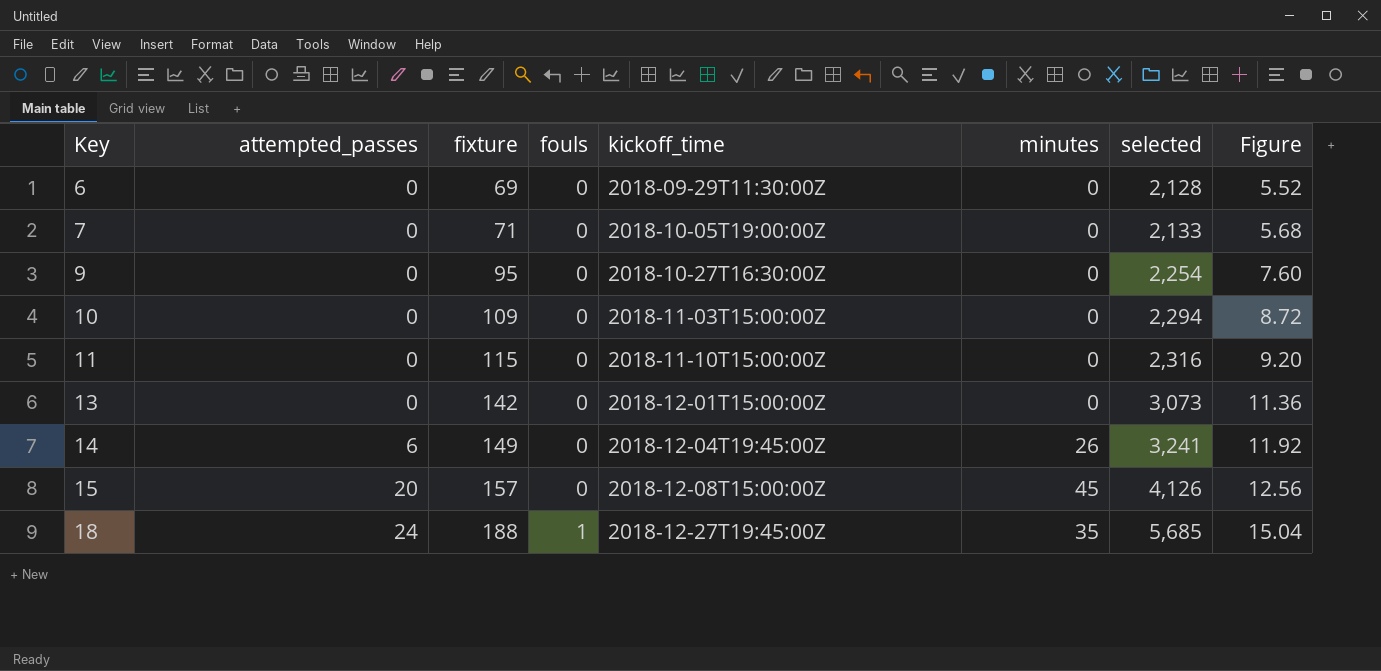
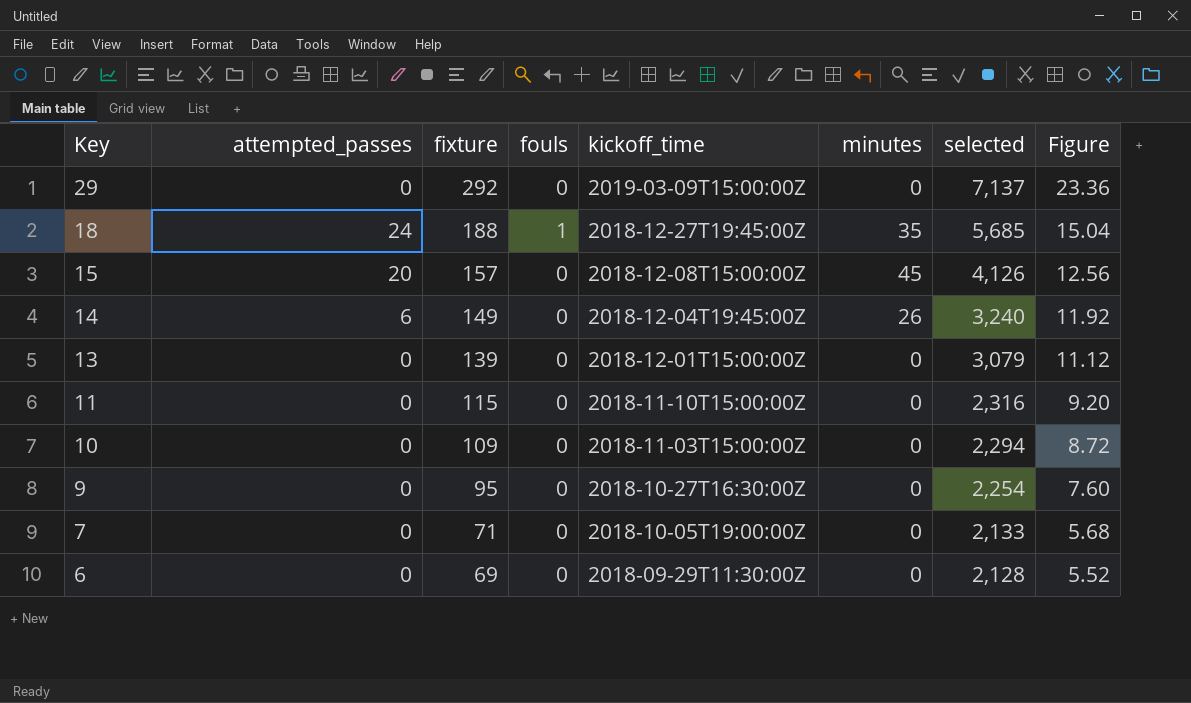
row order: Key ascending -> Key descending
row 29: none -> 0 | 292 | 0 | 2019-03-09T15:00:00Z | 0 | 7,137 | 23.36
14 | selected: 3,241 -> 3,240
13 | fixture: 142 -> 139
13 | selected: 3,073 -> 3,079
13 | Figure: 11.36 -> 11.12

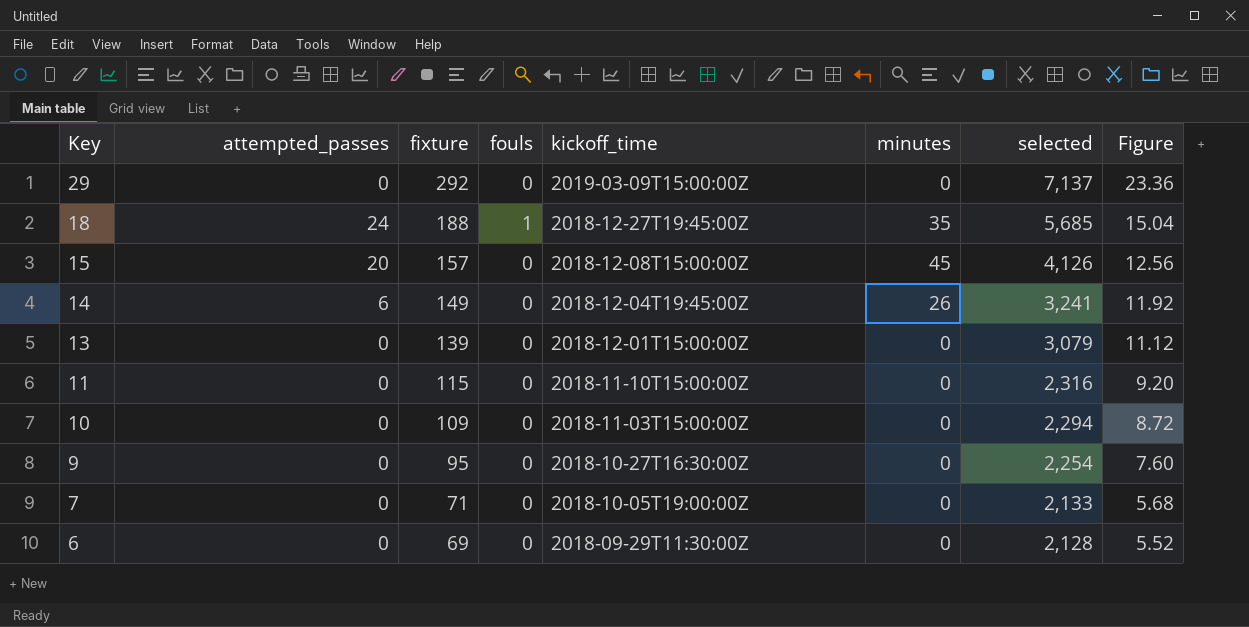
14 | selected: 3,240 -> 3,241

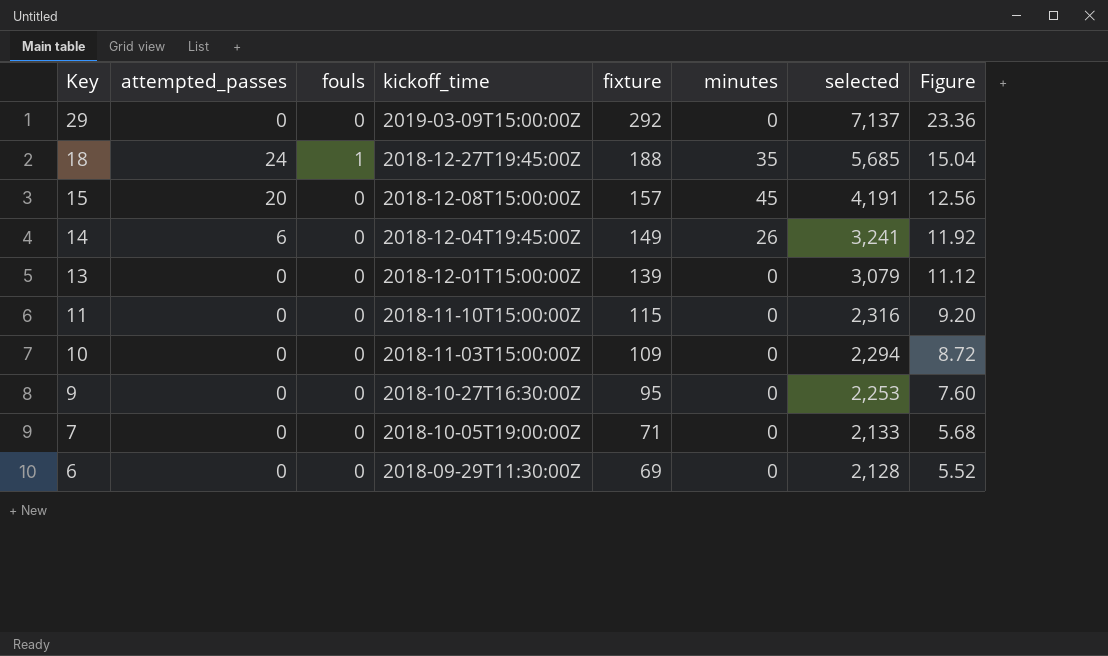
column fixture | position: 3 -> 5
15 | selected: 4,126 -> 4,191
9 | selected: 2,254 -> 2,253

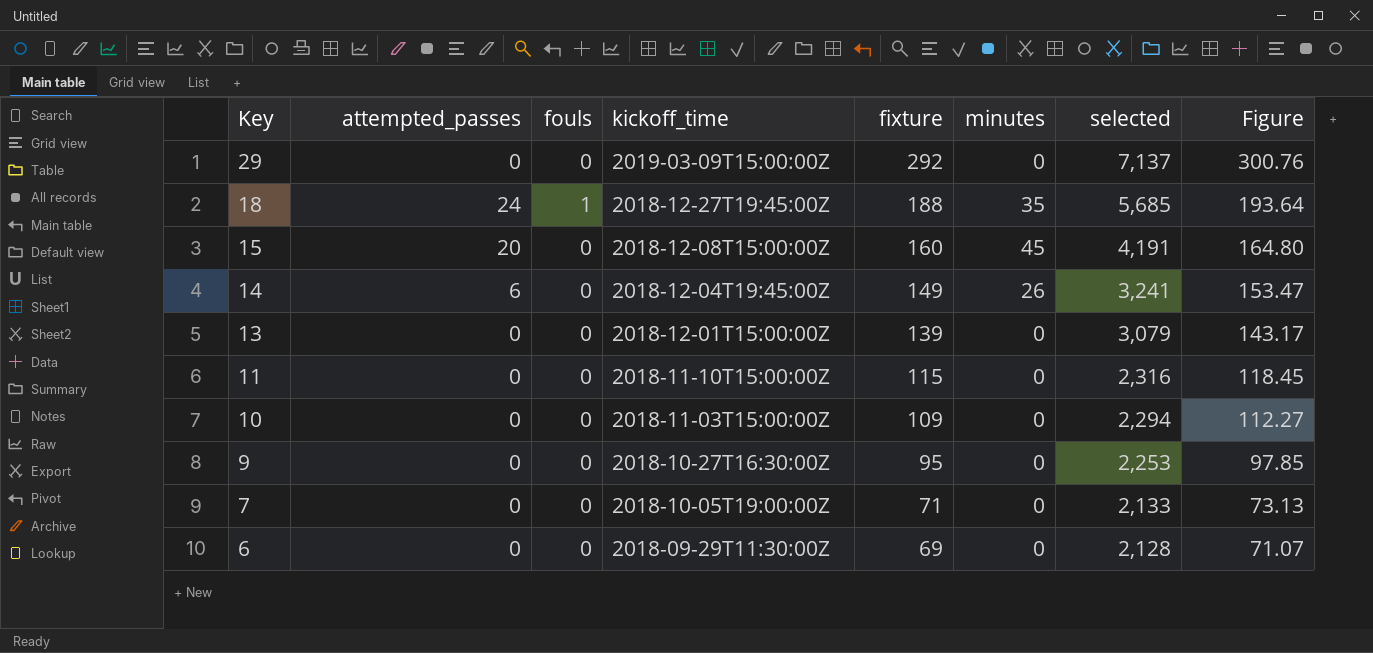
column Figure | formula: [fixture] * 0.08 -> [fixture] * 1.03
15 | fixture: 157 -> 160

